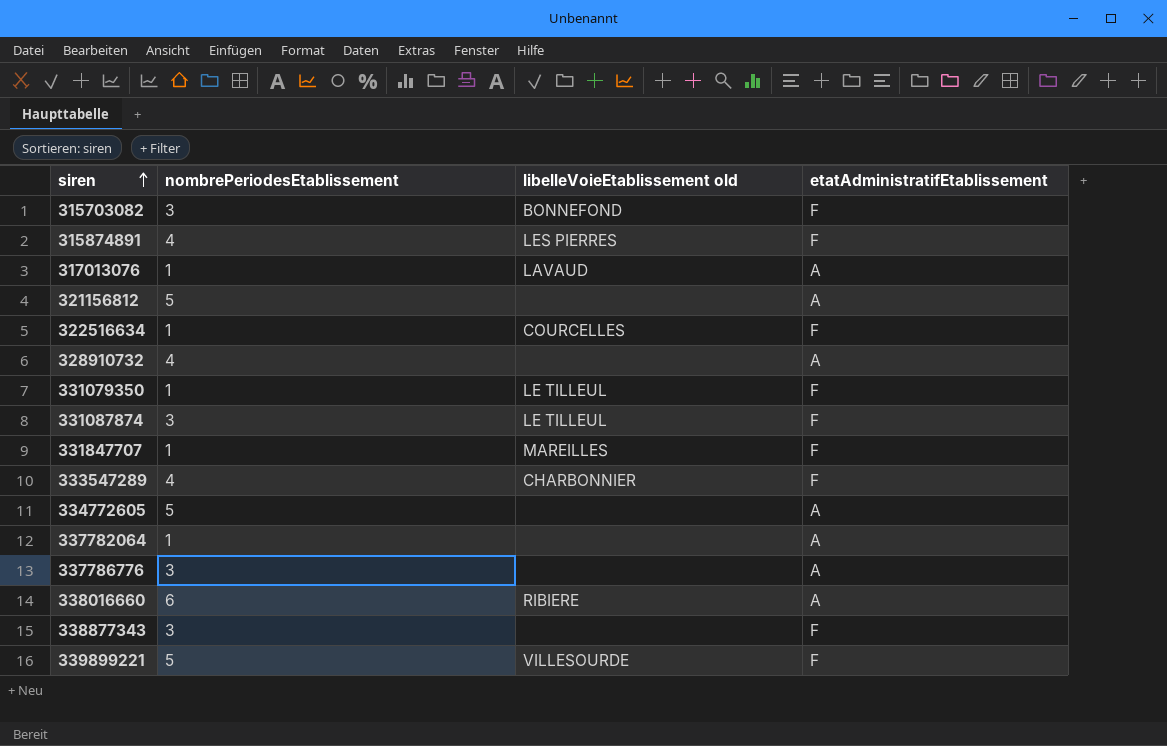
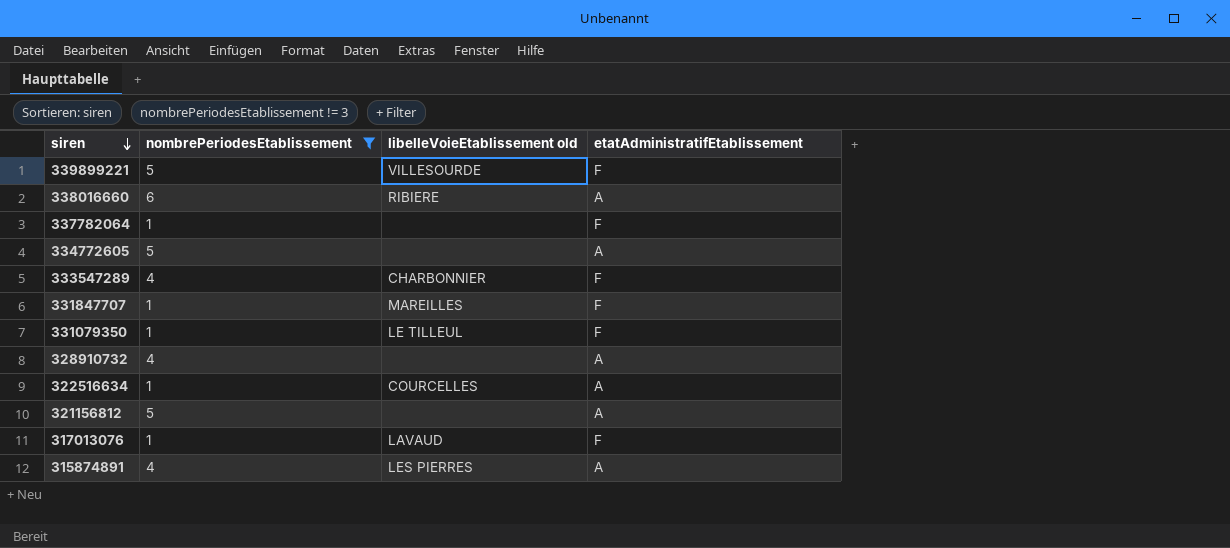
filter: none -> nombrePeriodesEtablissement != 3
row order: siren ascending -> siren descending
337782064 | etatAdministratifEtablissement: A -> F
322516634 | etatAdministratifEtablissement: F -> A
317013076 | etatAdministratifEtablissement: A -> F
315874891 | etatAdministratifEtablissement: F -> A

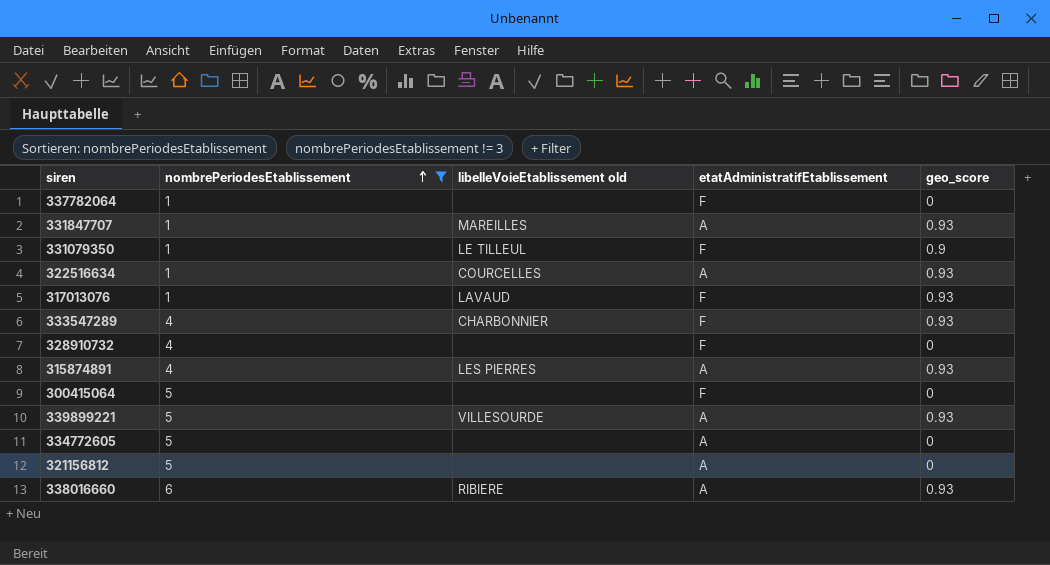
row order: siren descending -> nombrePeriodesEtablissement ascending
column geo_score | position: none -> 5
331847707 | etatAdministratifEtablissement: F -> A
328910732 | etatAdministratifEtablissement: A -> F
row 300415064: none -> 5 | none | F | 0
339899221 | etatAdministratifEtablissement: F -> A

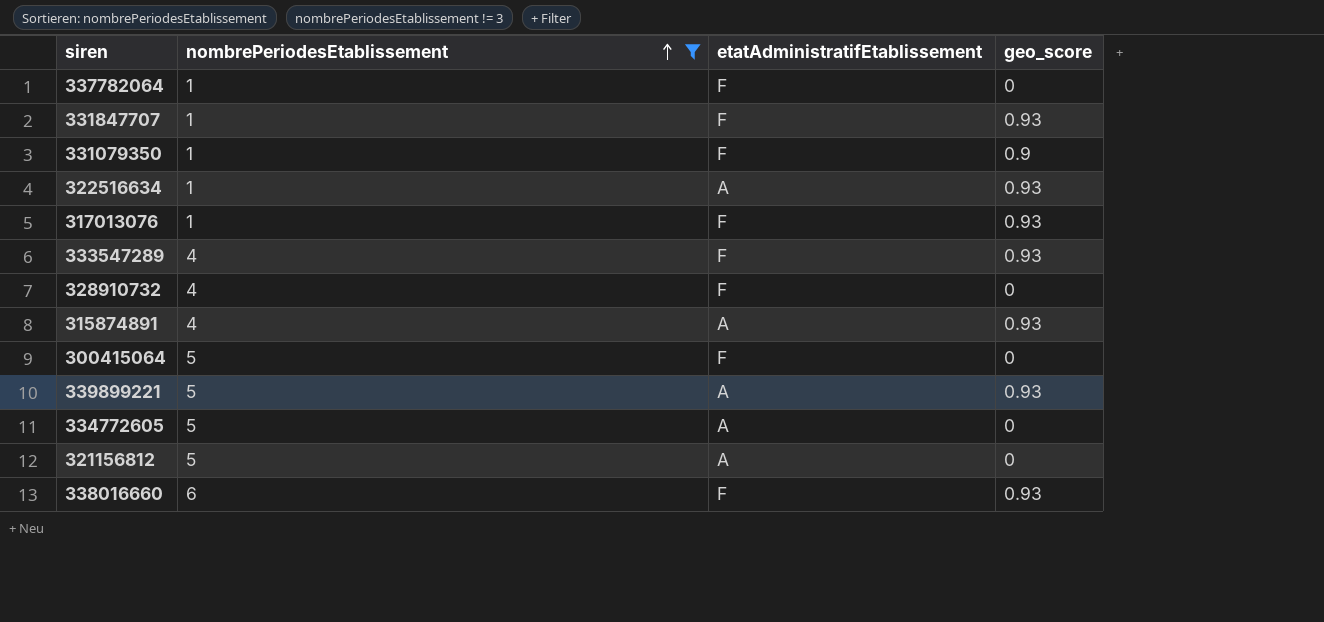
column libelleVoieEtablissement old | position: 3 -> none
331847707 | etatAdministratifEtablissement: A -> F
338016660 | etatAdministratifEtablissement: A -> F

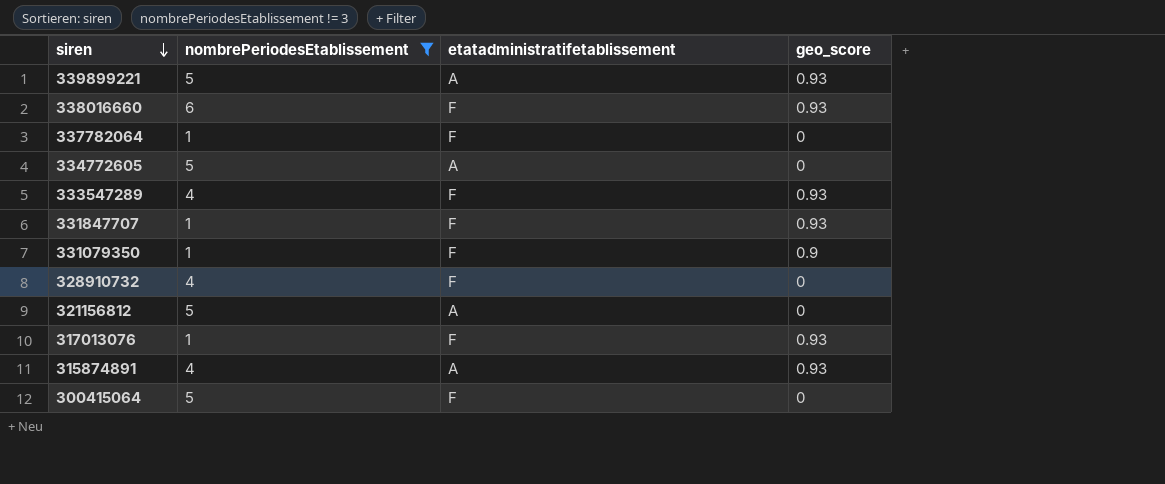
row order: nombrePeriodesEtablissement ascending -> siren descending
column name: etatAdministratifEtablissement -> etatadministratifetablissement
row 322516634: 1 | A | 0.93 -> none

